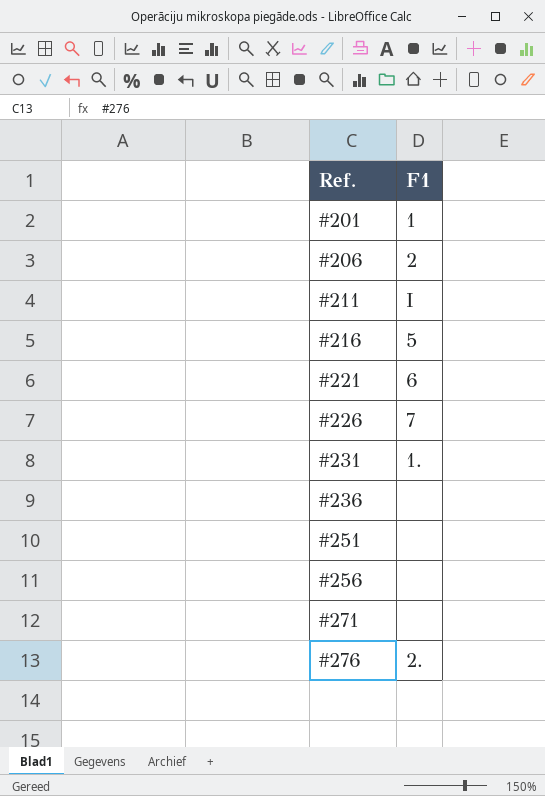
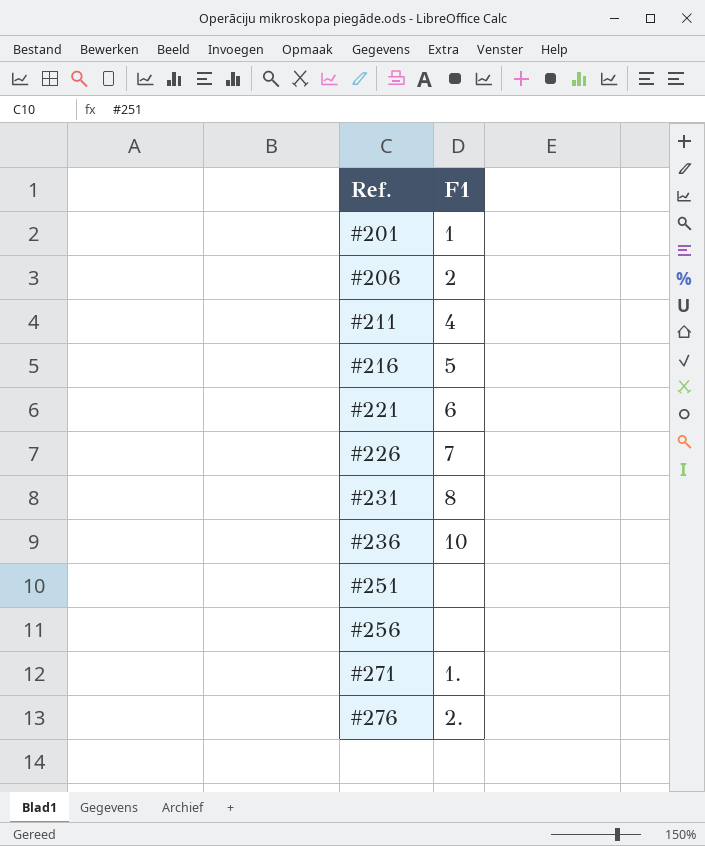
#211 | F1: I -> 4
#231 | F1: 1. -> 8
#236 | F1: none -> 10
#271 | F1: none -> 1.

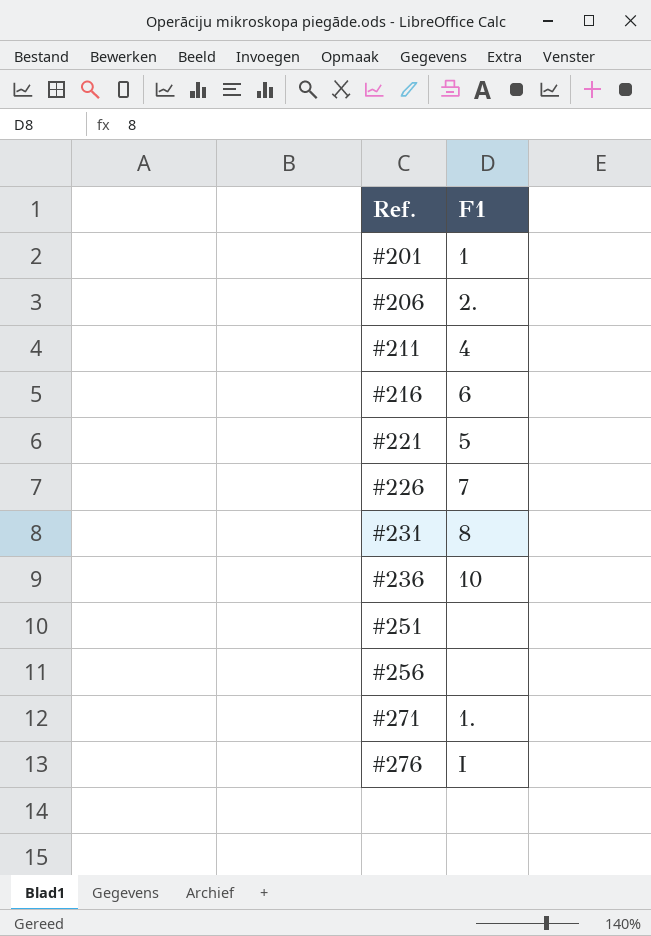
#206 | F1: 2 -> 2.
#216 | F1: 5 -> 6
#221 | F1: 6 -> 5
#276 | F1: 2. -> I

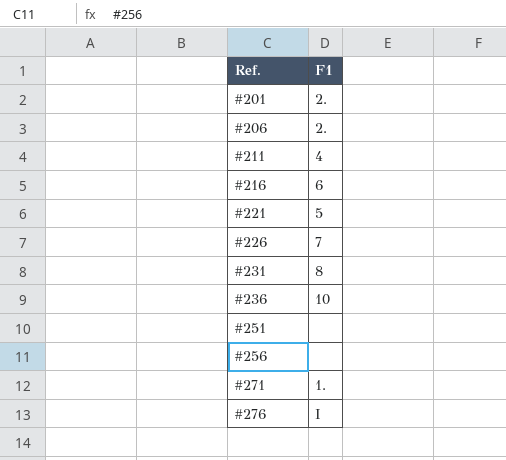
#201 | F1: 1 -> 2.

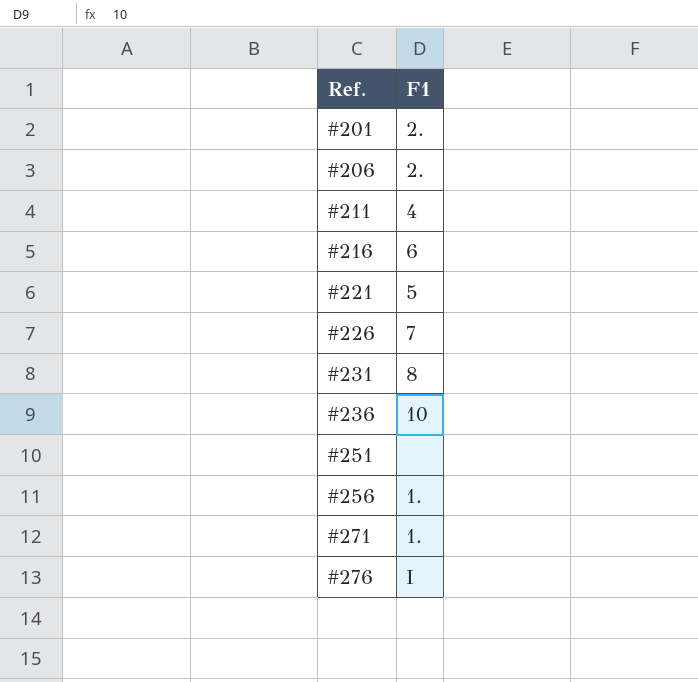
#256 | F1: none -> 1.

